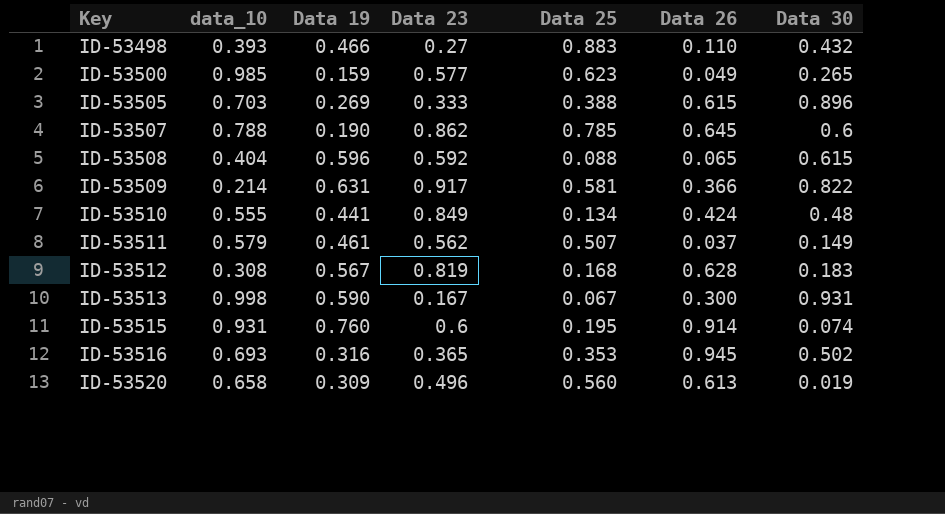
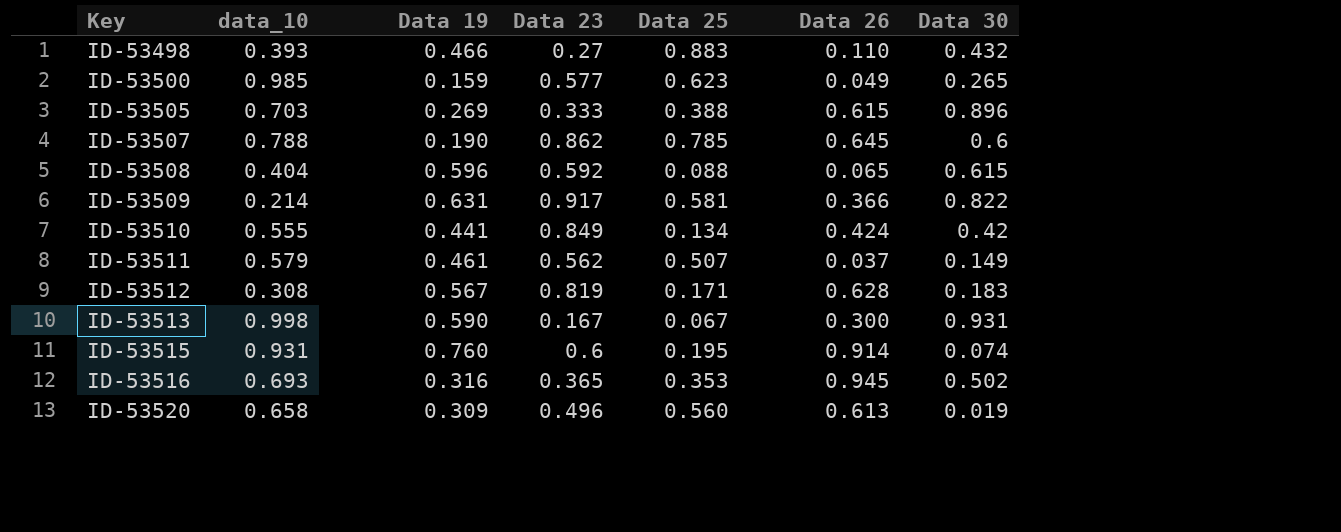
ID-53510 | Data 30: 0.48 -> 0.42
ID-53512 | Data 25: 0.168 -> 0.171

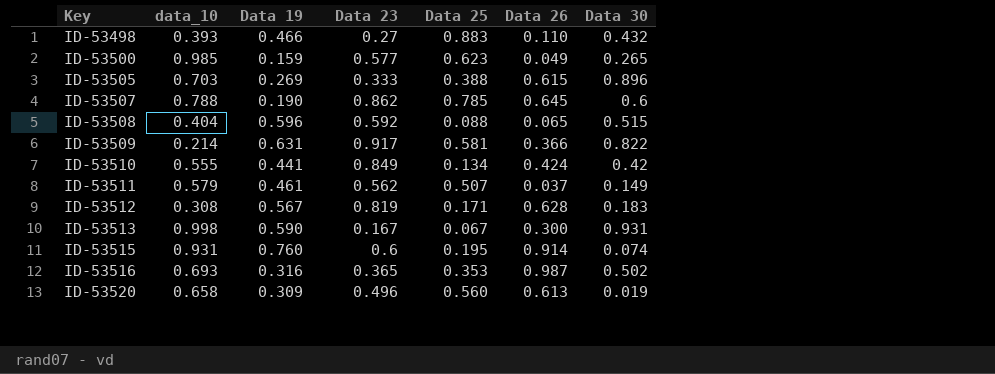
ID-53508 | Data 30: 0.615 -> 0.515
ID-53516 | Data 26: 0.945 -> 0.987

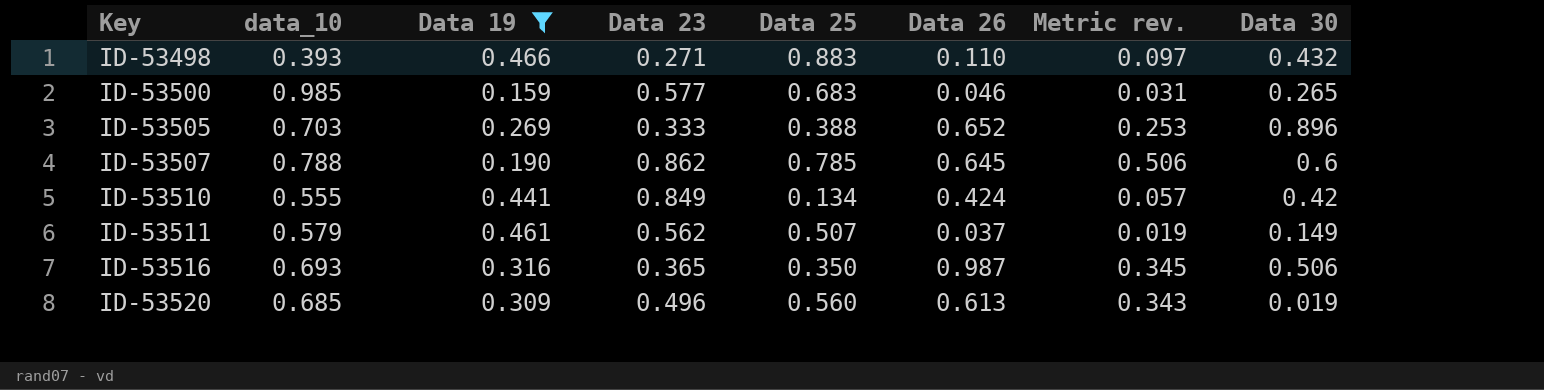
filter: none -> Data 19 <= 0.466
column Metric rev. | formula: none -> [Data 25] * [Data 26]
ID-53498 | Data 23: 0.27 -> 0.271
ID-53500 | Data 25: 0.623 -> 0.683
ID-53500 | Data 26: 0.049 -> 0.046
ID-53505 | Data 26: 0.615 -> 0.652
ID-53516 | Data 25: 0.353 -> 0.350
ID-53516 | Data 30: 0.502 -> 0.506
ID-53520 | data_10: 0.658 -> 0.685

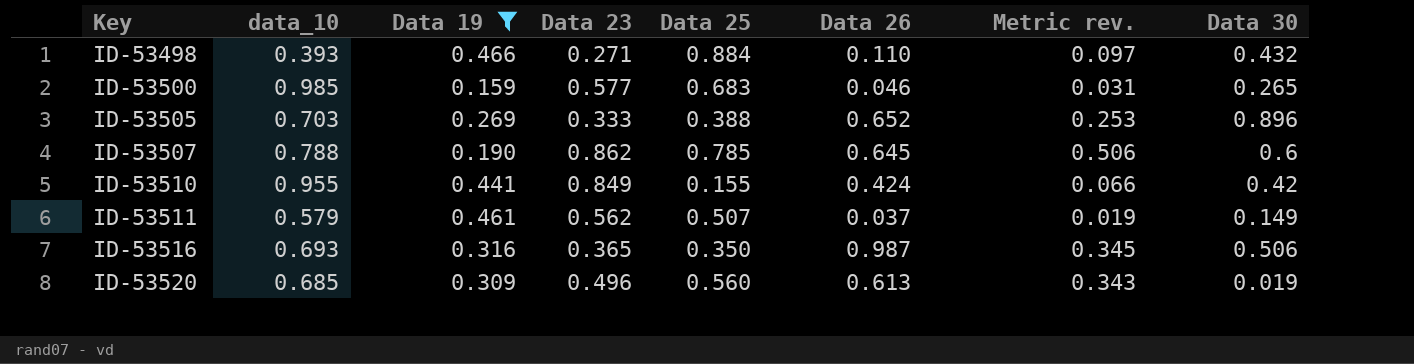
ID-53498 | Data 25: 0.883 -> 0.884
ID-53510 | data_10: 0.555 -> 0.955
ID-53510 | Data 25: 0.134 -> 0.155
ID-53510 | Metric rev.: 0.057 -> 0.066

